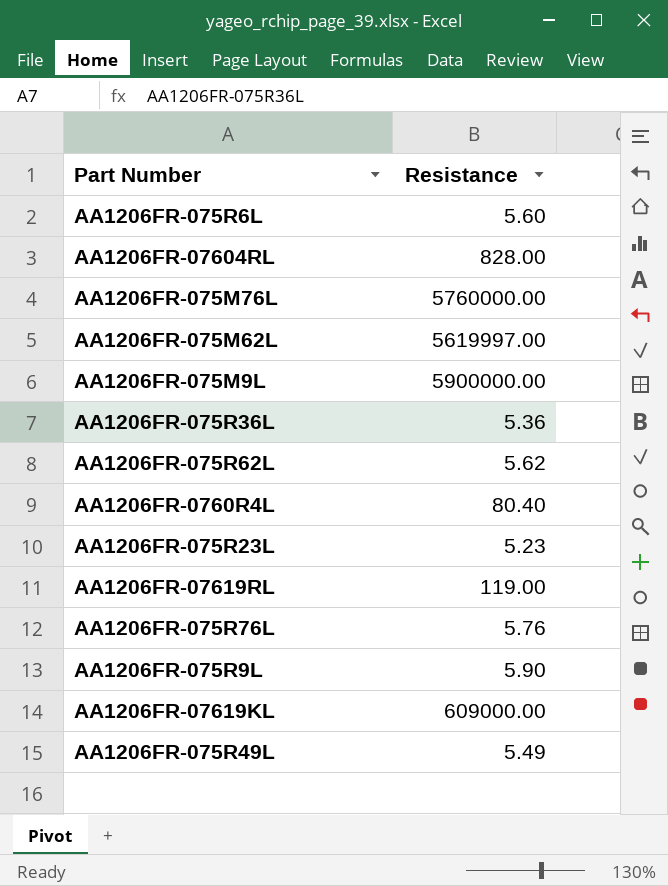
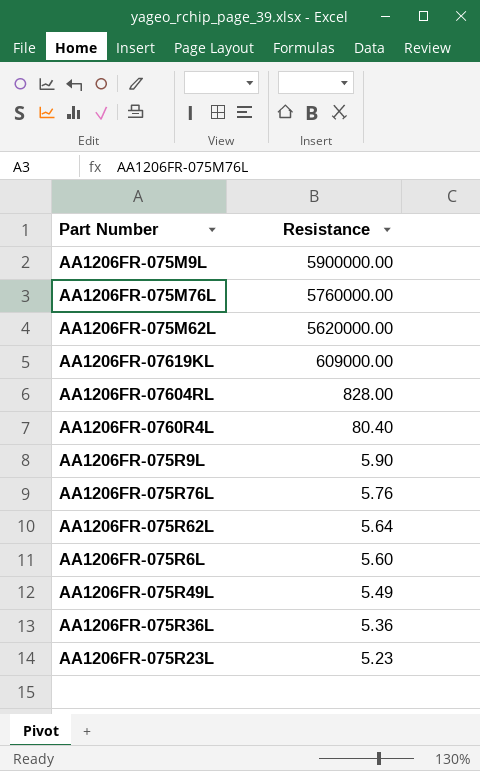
row order: none -> Resistance descending
row AA1206FR-07619RL: 119.00 -> none
AA1206FR-075M62L | Resistance: 5619997.00 -> 5620000.00
AA1206FR-075R62L | Resistance: 5.62 -> 5.64

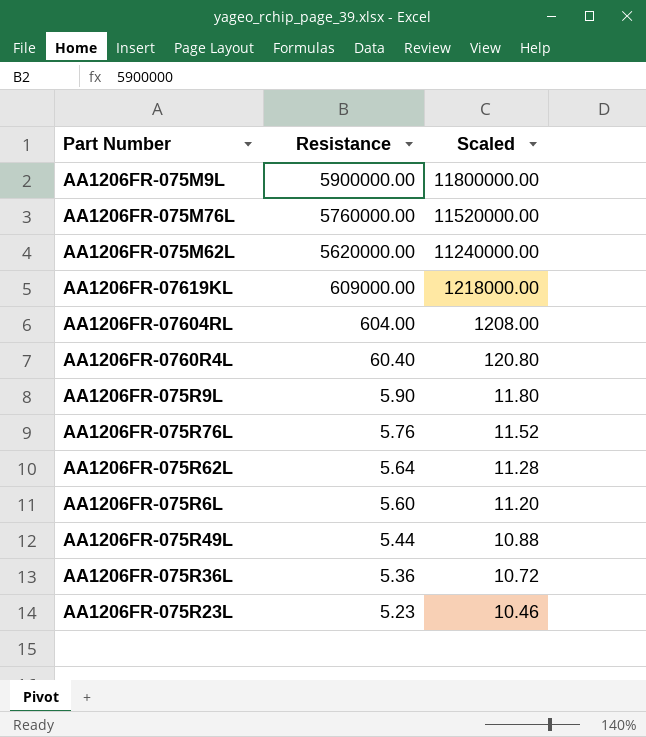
column Scaled | formula: none -> [Resistance] * 2
AA1206FR-07604RL | Resistance: 828.00 -> 604.00
AA1206FR-0760R4L | Resistance: 80.40 -> 60.40
AA1206FR-075R49L | Resistance: 5.49 -> 5.44

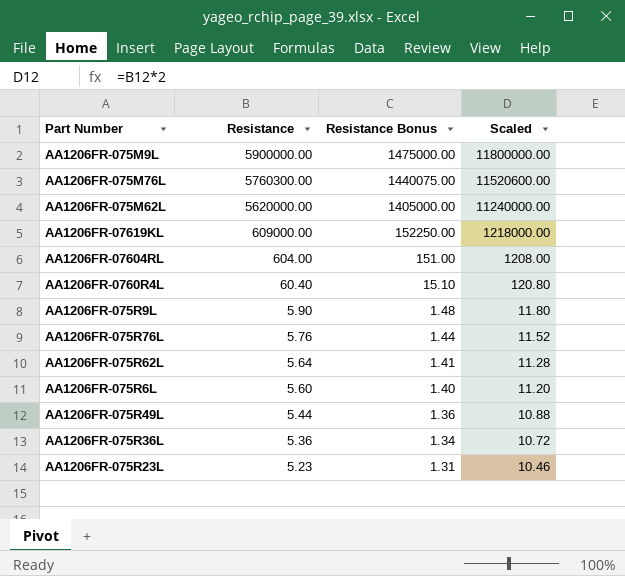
column Resistance Bonus | formula: none -> [Resistance] * 0.25
AA1206FR-075M76L | Resistance: 5760000.00 -> 5760300.00
AA1206FR-075M76L | Scaled: 11520000.00 -> 11520600.00

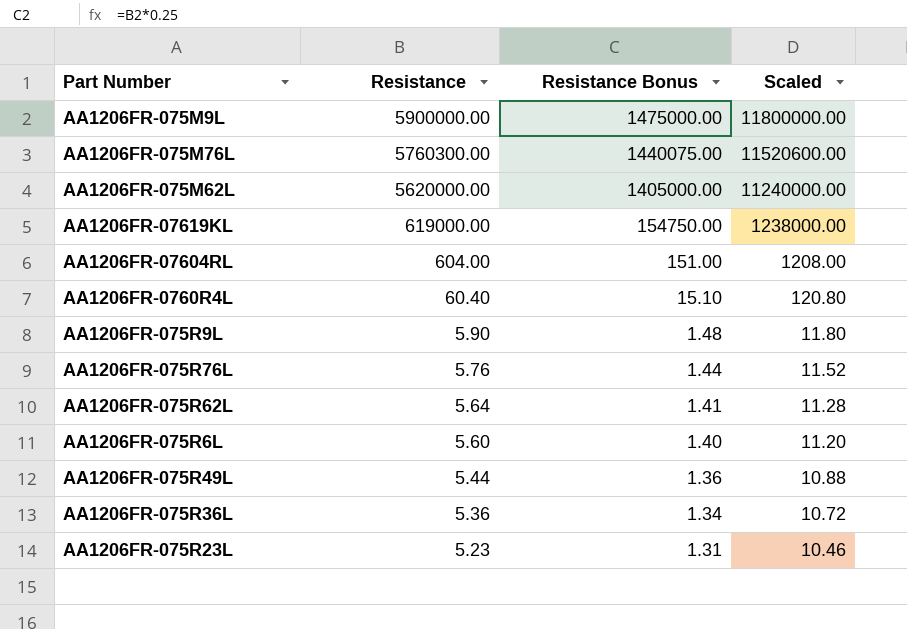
AA1206FR-07619KL | Resistance: 609000.00 -> 619000.00
AA1206FR-07619KL | Resistance Bonus: 152250.00 -> 154750.00
AA1206FR-07619KL | Scaled: 1218000.00 -> 1238000.00

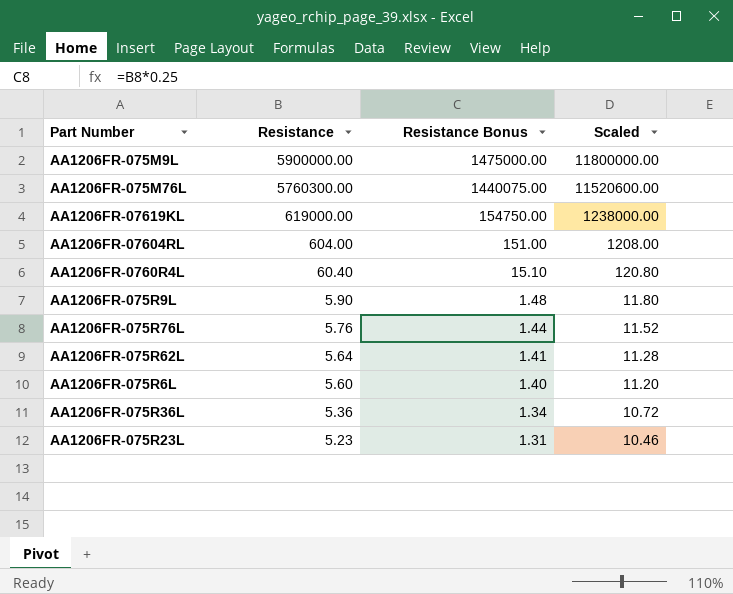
row AA1206FR-075M62L: 5620000.00 | 1405000.00 | 11240000.00 -> none
row AA1206FR-075R49L: 5.44 | 1.36 | 10.88 -> none

